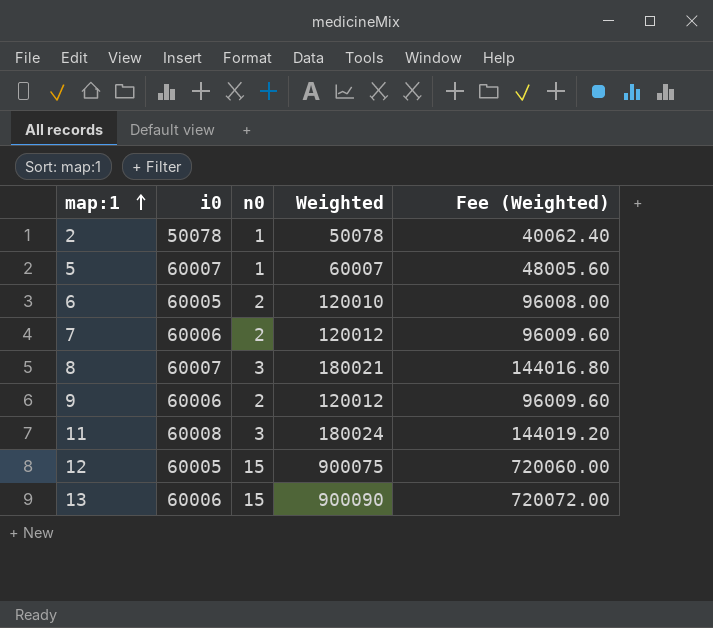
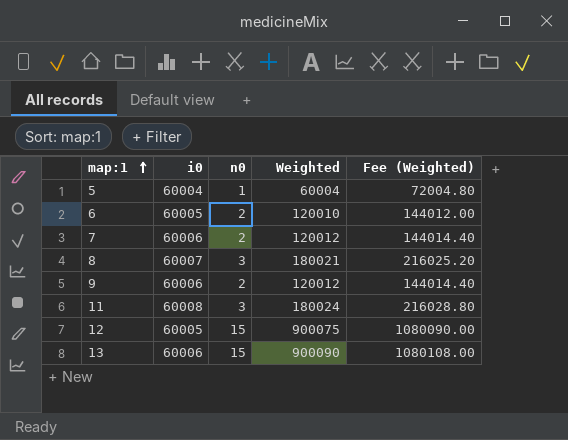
column Fee (Weighted) | formula: [Weighted] * 0.8 -> [Weighted] * 1.2
row 2: 50078 | 1 | 50078 | 40062.40 -> none
5 | i0: 60007 -> 60004
5 | Weighted: 60007 -> 60004

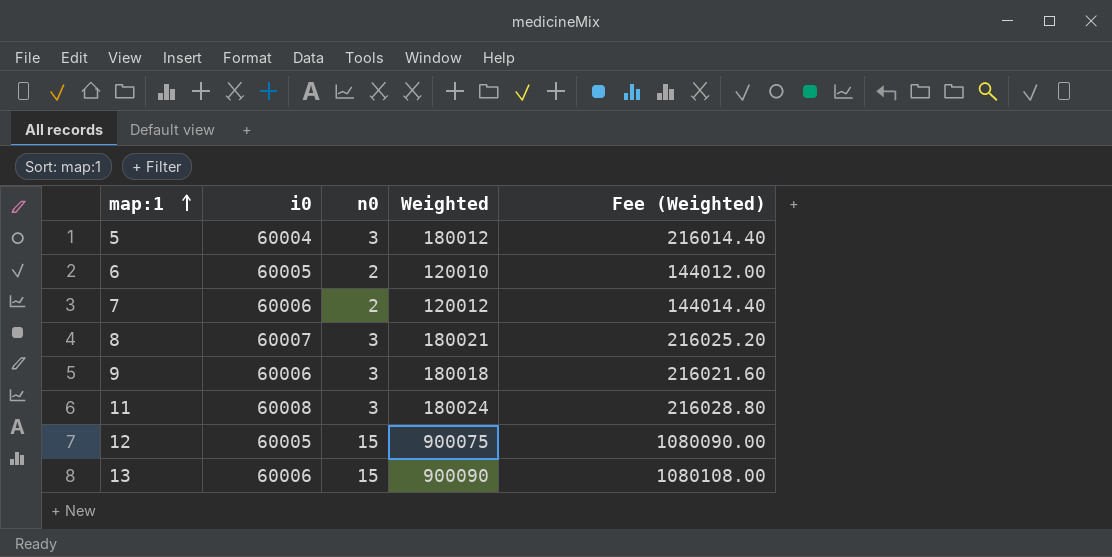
5 | n0: 1 -> 3
5 | Weighted: 60004 -> 180012
5 | Fee (Weighted): 72004.80 -> 216014.40
9 | n0: 2 -> 3
9 | Weighted: 120012 -> 180018
9 | Fee (Weighted): 144014.40 -> 216021.60

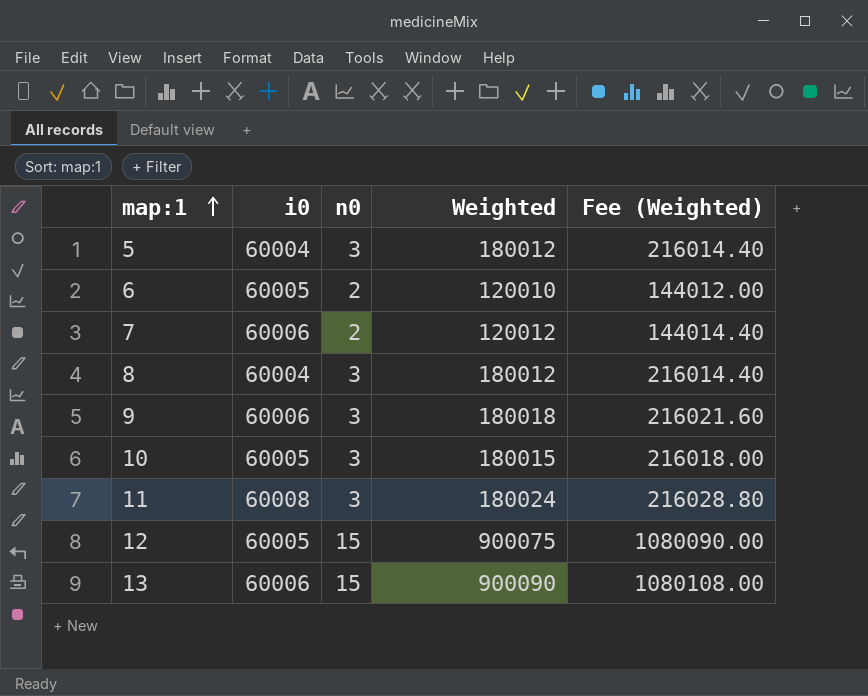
8 | i0: 60007 -> 60004
8 | Weighted: 180021 -> 180012
8 | Fee (Weighted): 216025.20 -> 216014.40
row 10: none -> 60005 | 3 | 180015 | 216018.00

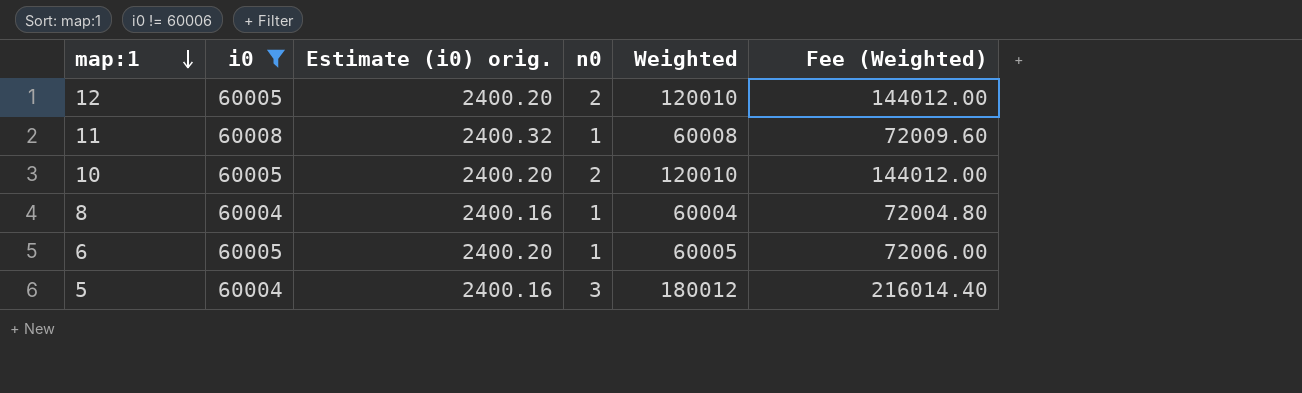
filter: none -> i0 != 60006
row order: map:1 ascending -> map:1 descending
column Estimate (i0) orig. | formula: none -> [i0] * 0.04
12 | n0: 15 -> 2
12 | Weighted: 900075 -> 120010
12 | Fee (Weighted): 1080090.00 -> 144012.00
11 | n0: 3 -> 1
11 | Weighted: 180024 -> 60008
11 | Fee (Weighted): 216028.80 -> 72009.60
10 | n0: 3 -> 2
10 | Weighted: 180015 -> 120010
10 | Fee (Weighted): 216018.00 -> 144012.00
8 | n0: 3 -> 1
8 | Weighted: 180012 -> 60004
8 | Fee (Weighted): 216014.40 -> 72004.80
6 | n0: 2 -> 1
6 | Weighted: 120010 -> 60005
6 | Fee (Weighted): 144012.00 -> 72006.00

